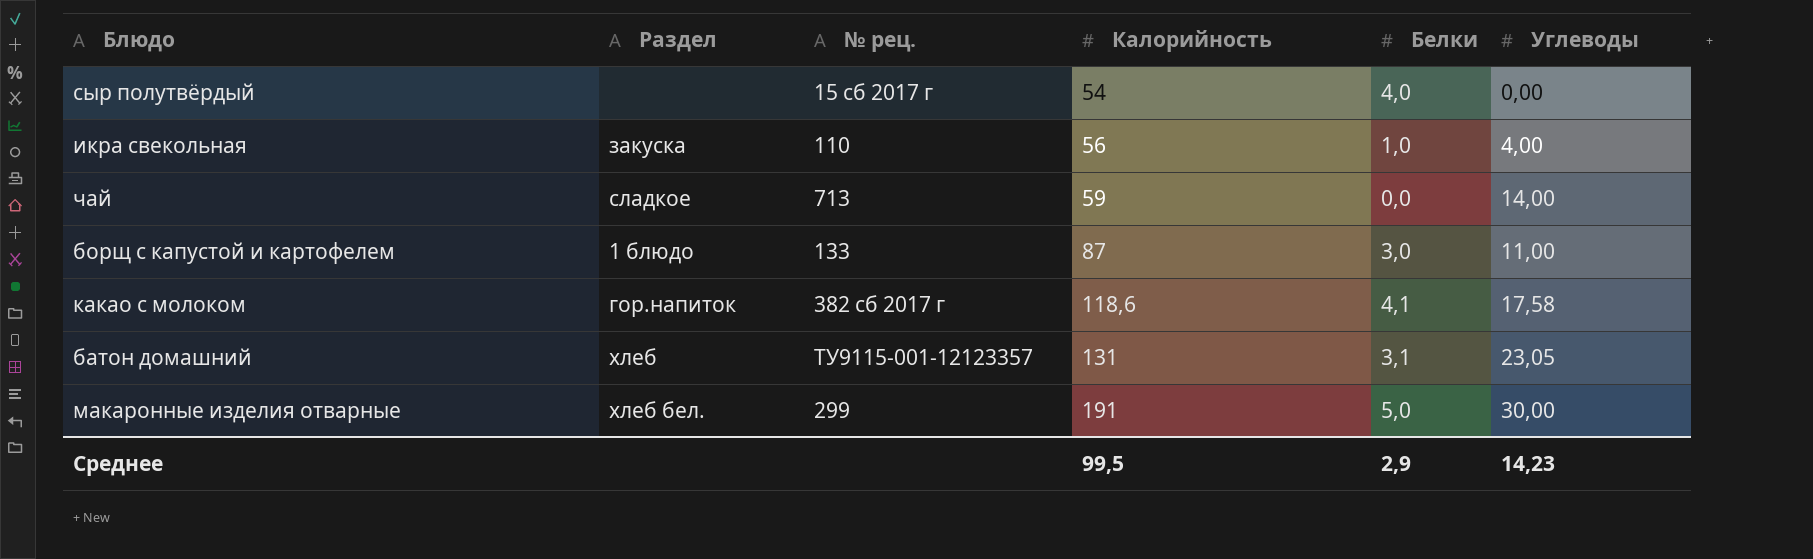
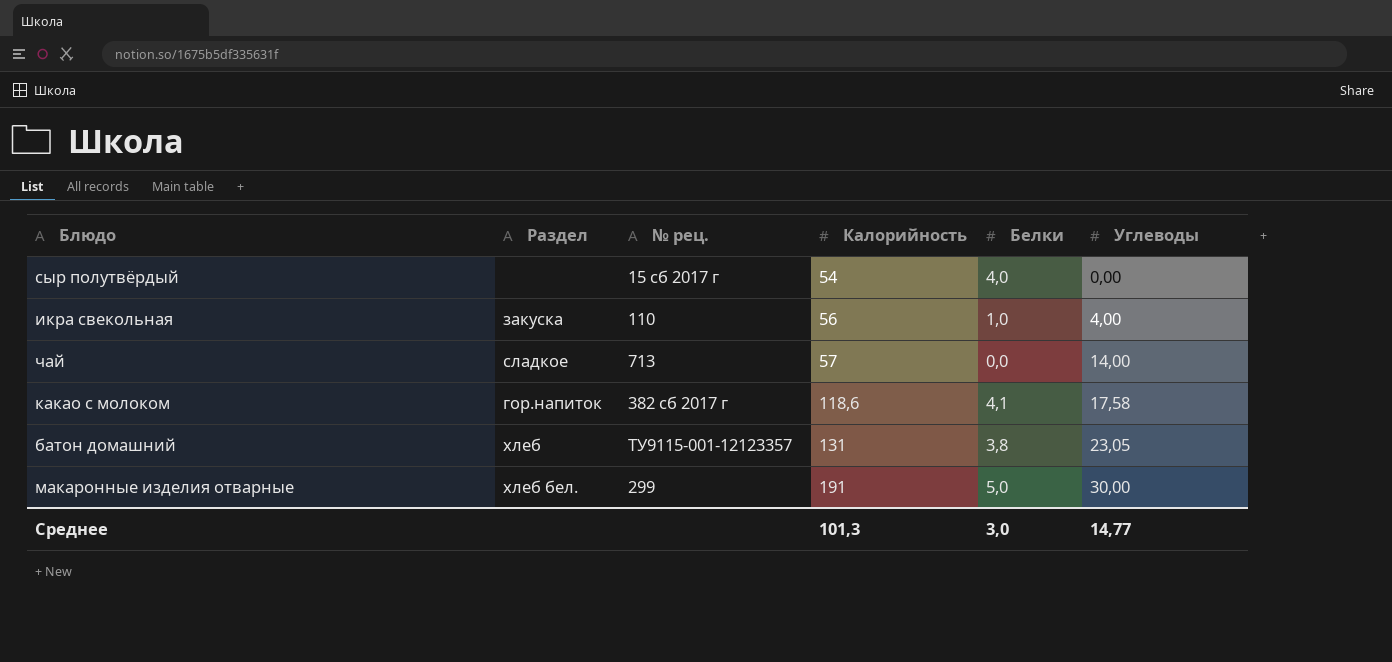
row борщ с капустой и картофелем: 1 блюдо | 133 | 87 | 3,0 | 11,00 -> none
чай | Калорийность: 59 -> 57
батон домашний | Белки: 3,1 -> 3,8
Среднее | Калорийность: 99,5 -> 101,3
Среднее | Белки: 2,9 -> 3,0
Среднее | Углеводы: 14,23 -> 14,77

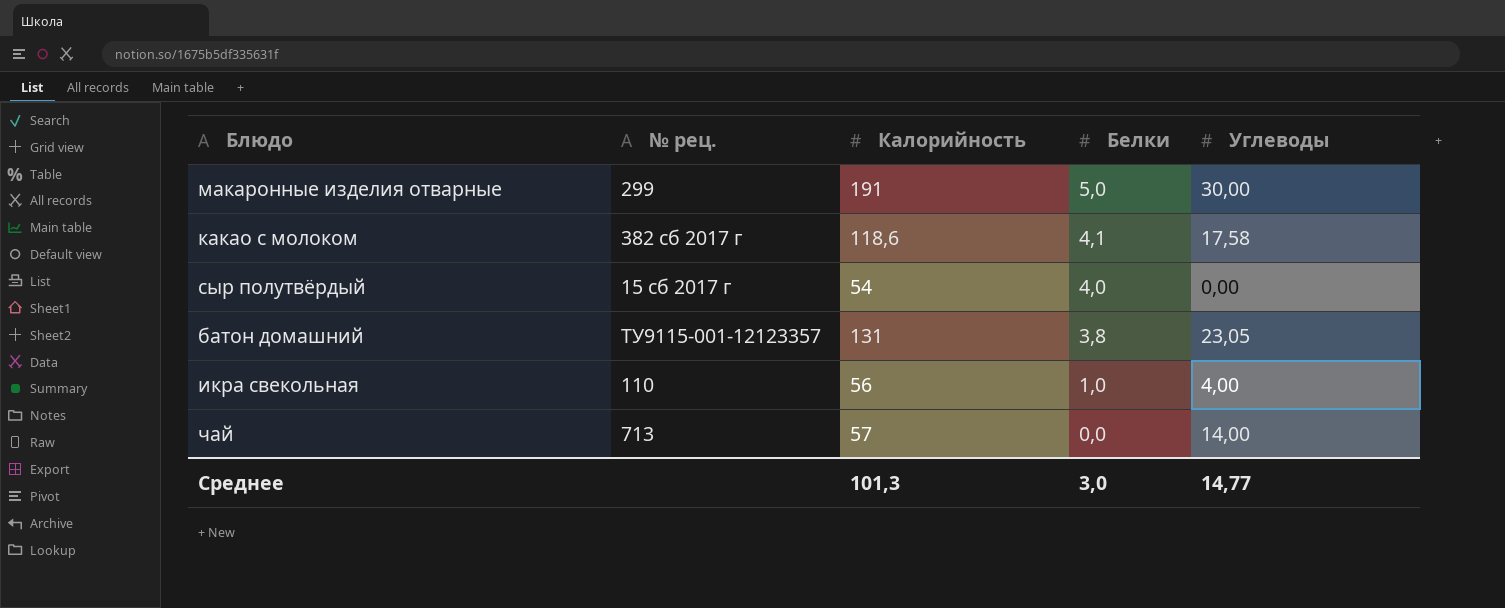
row order: Калорийность ascending -> Белки descending
column Раздел | position: 2 -> none

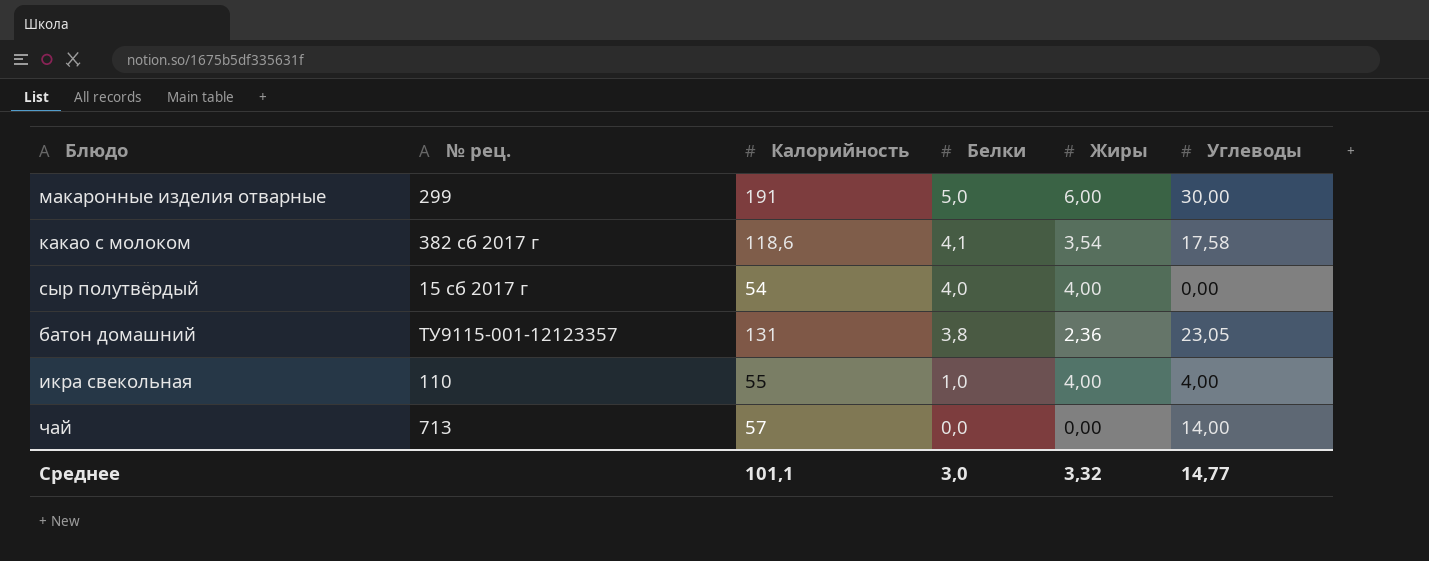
column Жиры | position: none -> 5
икра свекольная | Калорийность: 56 -> 55
Среднее | Калорийность: 101,3 -> 101,1

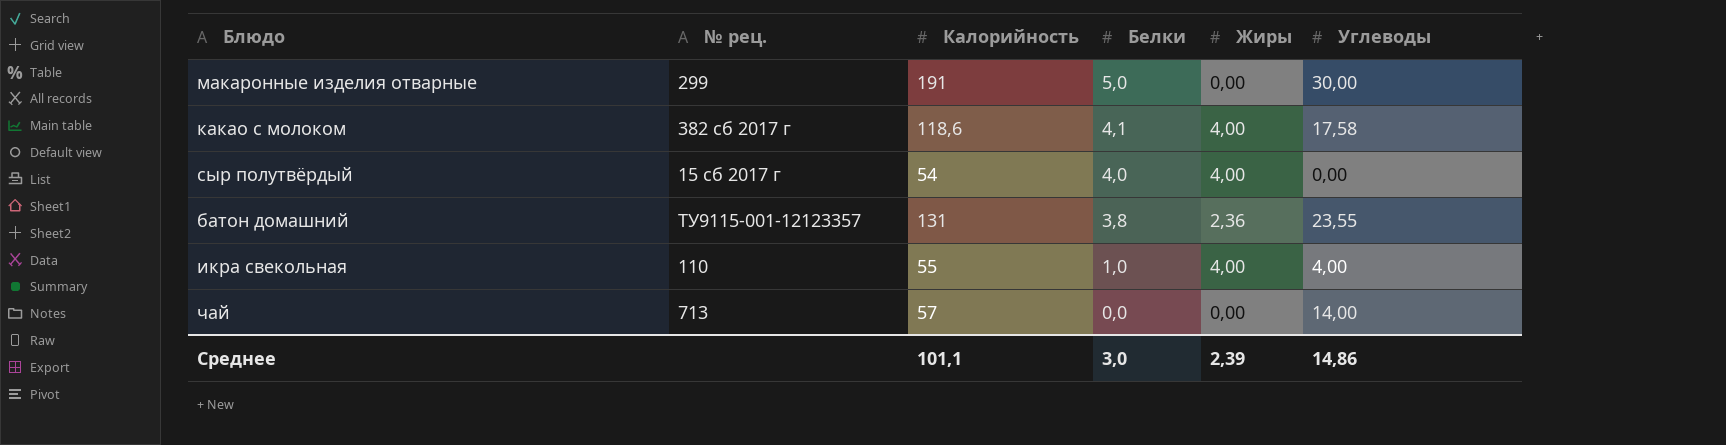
макаронные изделия отварные | Жиры: 6,00 -> 0,00
какао с молоком | Жиры: 3,54 -> 4,00
батон домашний | Углеводы: 23,05 -> 23,55
Среднее | Жиры: 3,32 -> 2,39
Среднее | Углеводы: 14,77 -> 14,86

